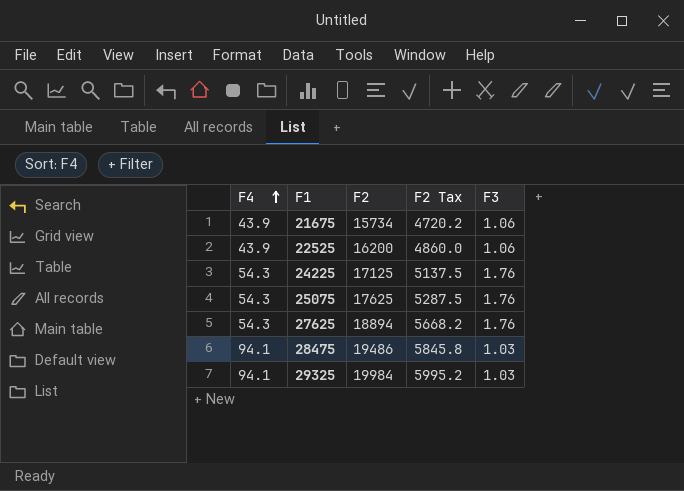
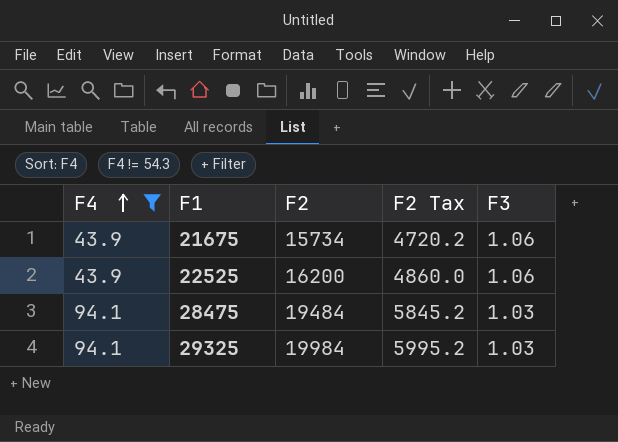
filter: none -> F4 != 54.3
28475 | F2: 19486 -> 19484
28475 | F2 Tax: 5845.8 -> 5845.2

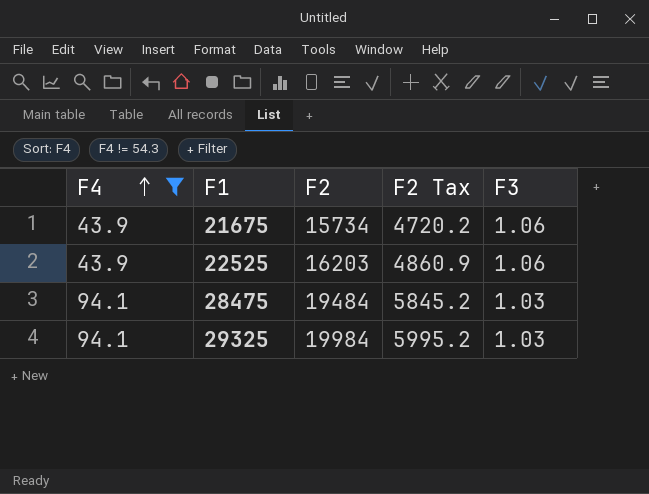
22525 | F2: 16200 -> 16203
22525 | F2 Tax: 4860.0 -> 4860.9

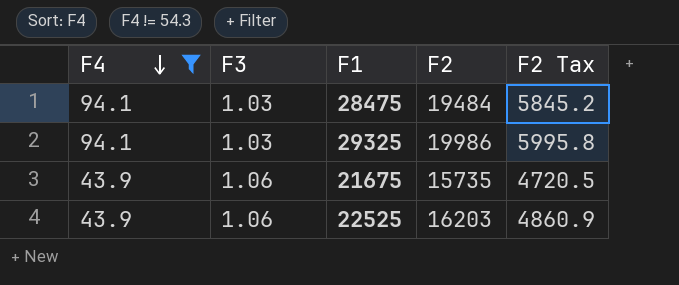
row order: F4 ascending -> F4 descending
column F3 | position: 5 -> 2
29325 | F2: 19984 -> 19986
29325 | F2 Tax: 5995.2 -> 5995.8
21675 | F2: 15734 -> 15735
21675 | F2 Tax: 4720.2 -> 4720.5

